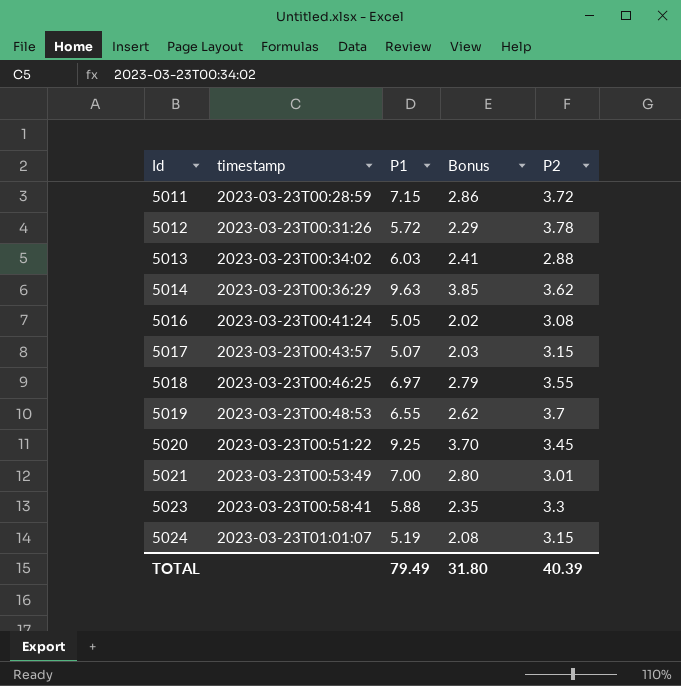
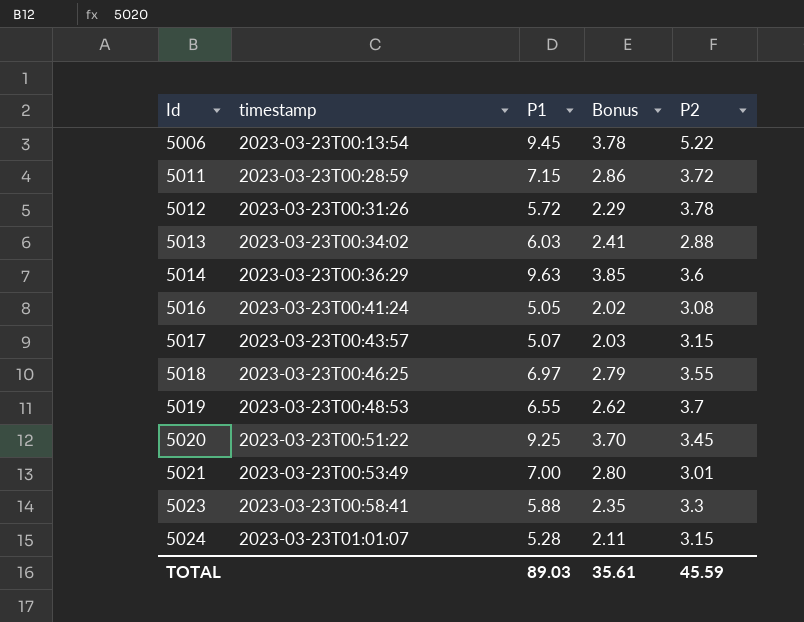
row 5006: none -> 2023-03-23T00:13:54 | 9.45 | 3.78 | 5.22
5014 | P2: 3.62 -> 3.6
5024 | P1: 5.19 -> 5.28
5024 | Bonus: 2.08 -> 2.11
TOTAL | P1: 79.49 -> 89.03
TOTAL | Bonus: 31.80 -> 35.61
TOTAL | P2: 40.39 -> 45.59

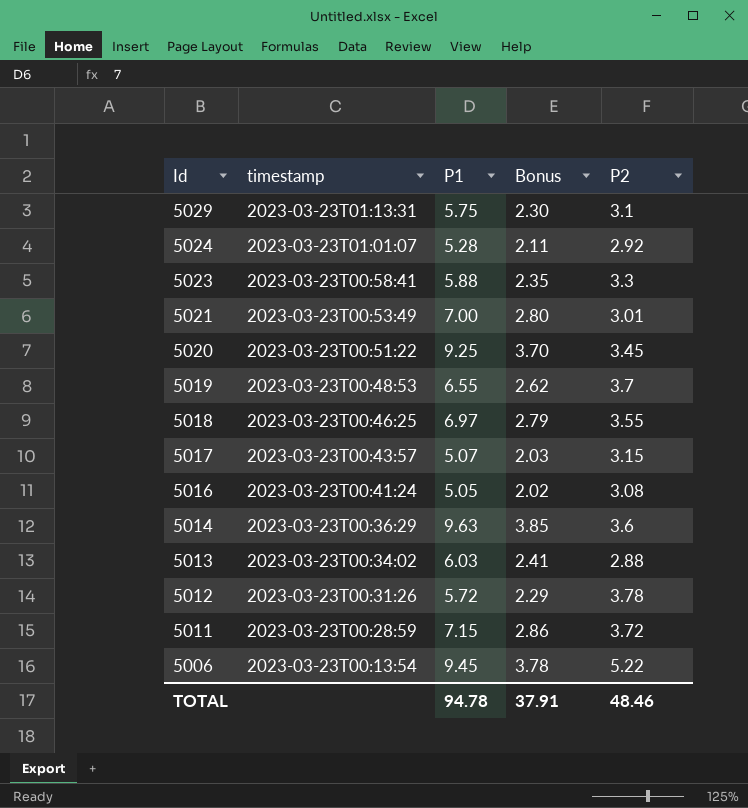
row order: Id ascending -> Id descending
row 5029: none -> 2023-03-23T01:13:31 | 5.75 | 2.30 | 3.1
5024 | P2: 3.15 -> 2.92
TOTAL | P1: 89.03 -> 94.78
TOTAL | Bonus: 35.61 -> 37.91
TOTAL | P2: 45.59 -> 48.46

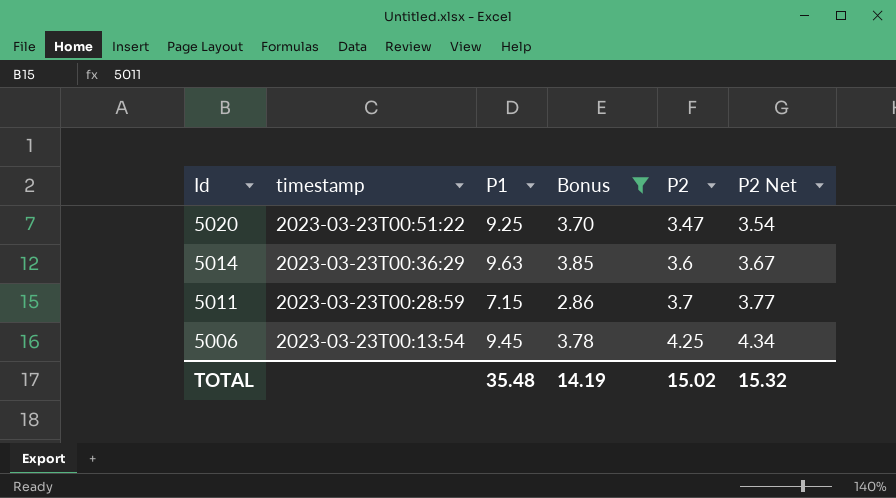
filter: none -> Bonus >= 2.86
column P2 Net | formula: none -> [P2] * 1.02
5020 | P2: 3.45 -> 3.47
5011 | P2: 3.72 -> 3.7
5006 | P2: 5.22 -> 4.25
TOTAL | P1: 94.78 -> 35.48
TOTAL | Bonus: 37.91 -> 14.19
TOTAL | P2: 48.46 -> 15.02

